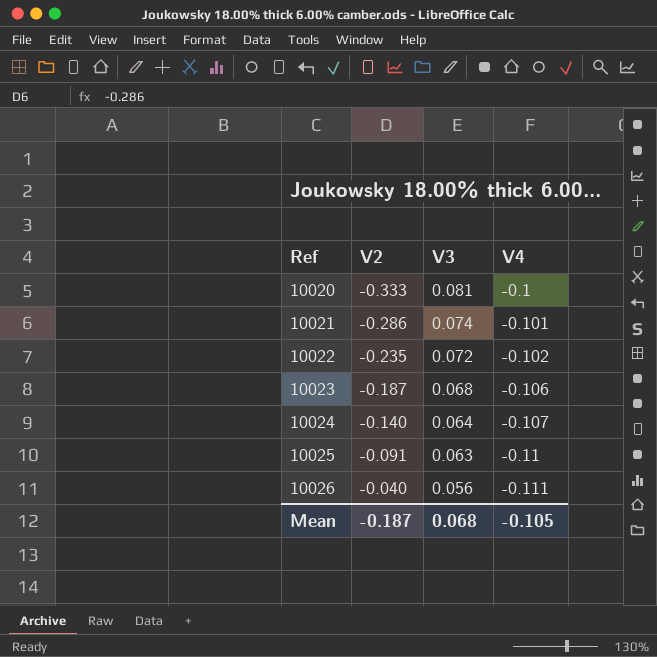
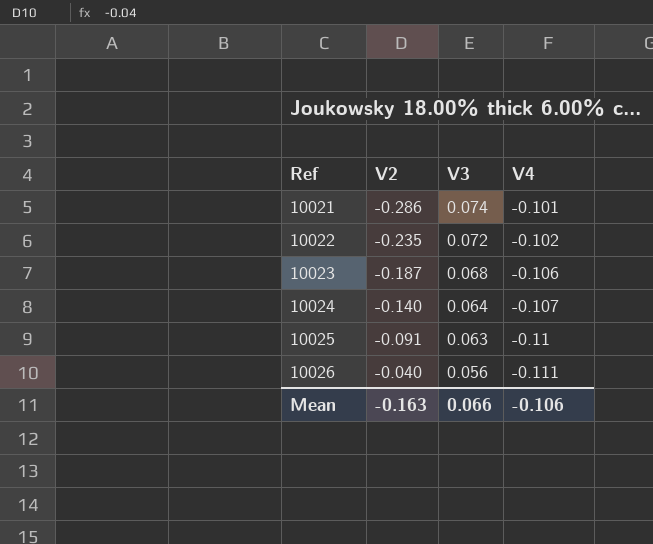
row 10020: -0.333 | 0.081 | -0.1 -> none
Mean | V2: -0.187 -> -0.163
Mean | V3: 0.068 -> 0.066
Mean | V4: -0.105 -> -0.106

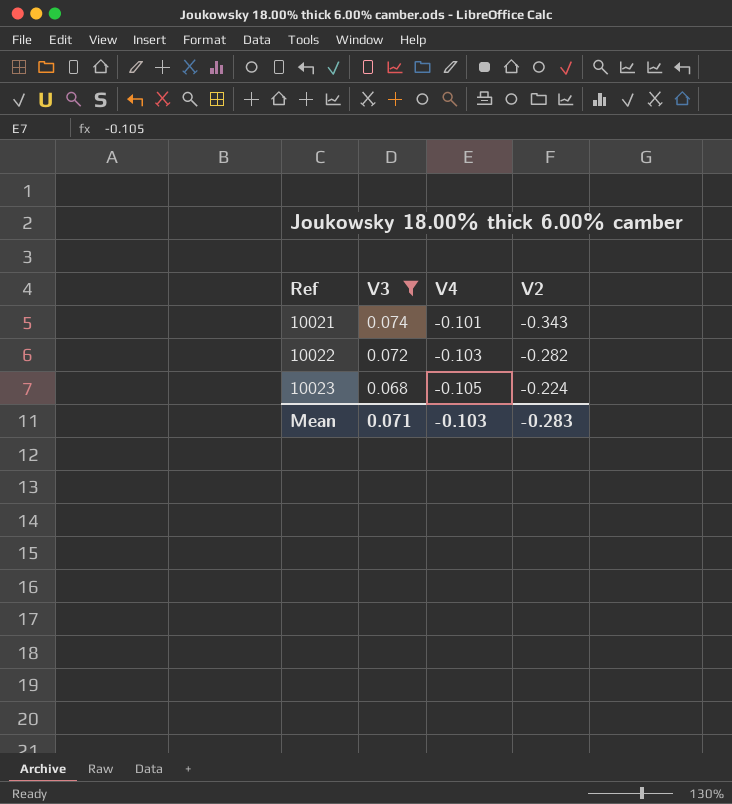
filter: none -> V3 >= 0.068
column V2 | position: 2 -> 4
10021 | V2: -0.286 -> -0.343
10022 | V4: -0.102 -> -0.103
10022 | V2: -0.235 -> -0.282
10023 | V4: -0.106 -> -0.105
10023 | V2: -0.187 -> -0.224
Mean | V3: 0.066 -> 0.071
Mean | V4: -0.106 -> -0.103
Mean | V2: -0.163 -> -0.283

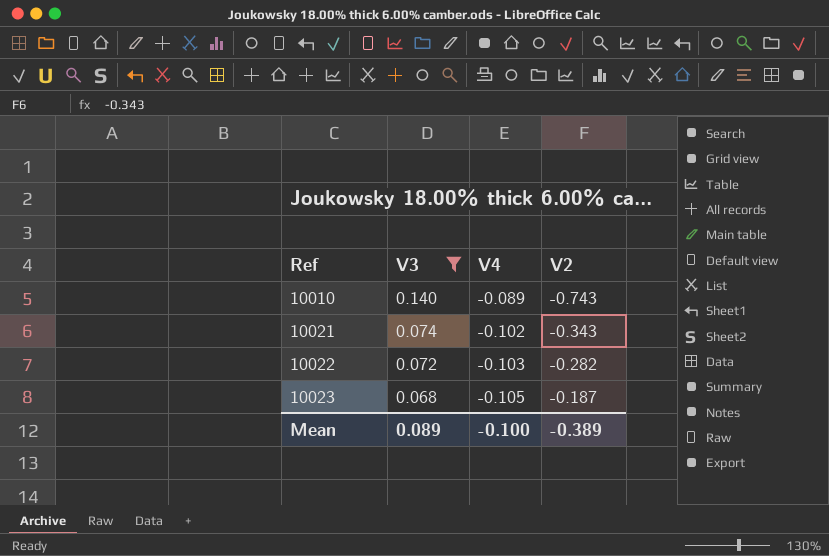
row 10010: none -> 0.140 | -0.089 | -0.743
10021 | V4: -0.101 -> -0.102
10023 | V2: -0.224 -> -0.187
Mean | V3: 0.071 -> 0.089
Mean | V4: -0.103 -> -0.100
Mean | V2: -0.283 -> -0.389

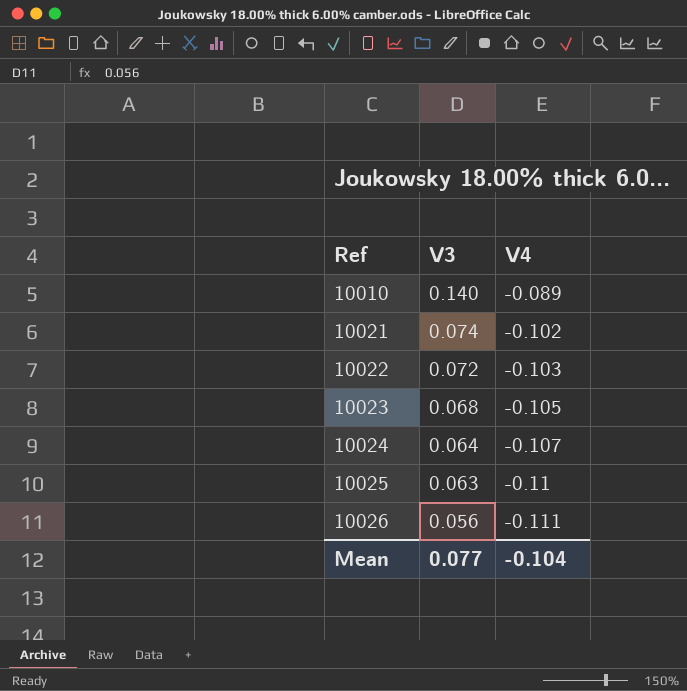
filter: V3 >= 0.068 -> none
column V2 | position: 4 -> none
Mean | V3: 0.089 -> 0.077
Mean | V4: -0.100 -> -0.104

